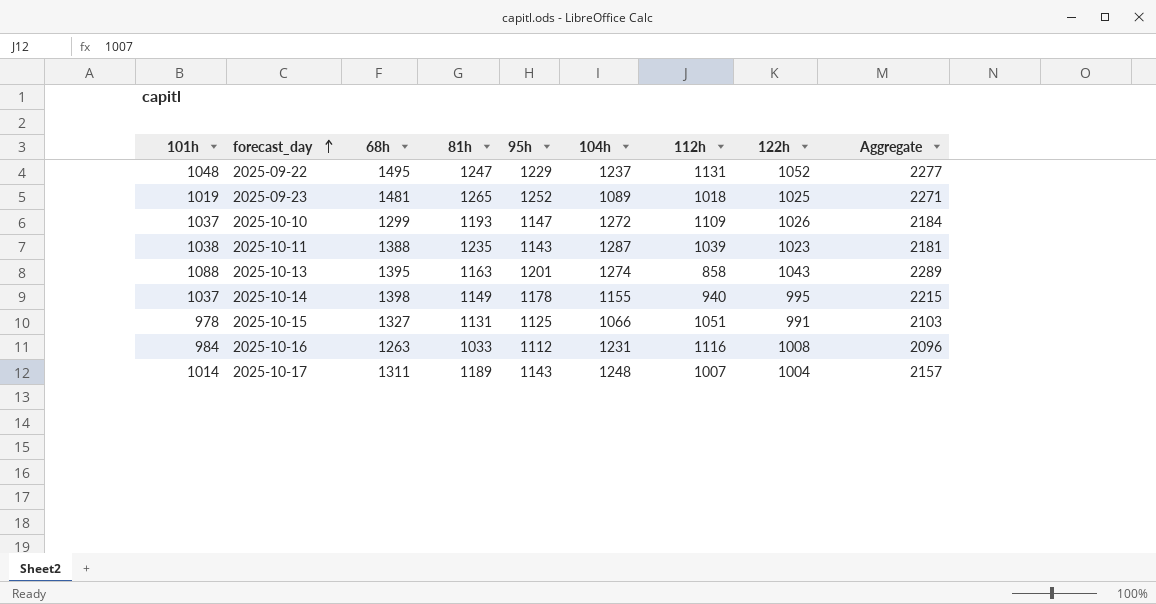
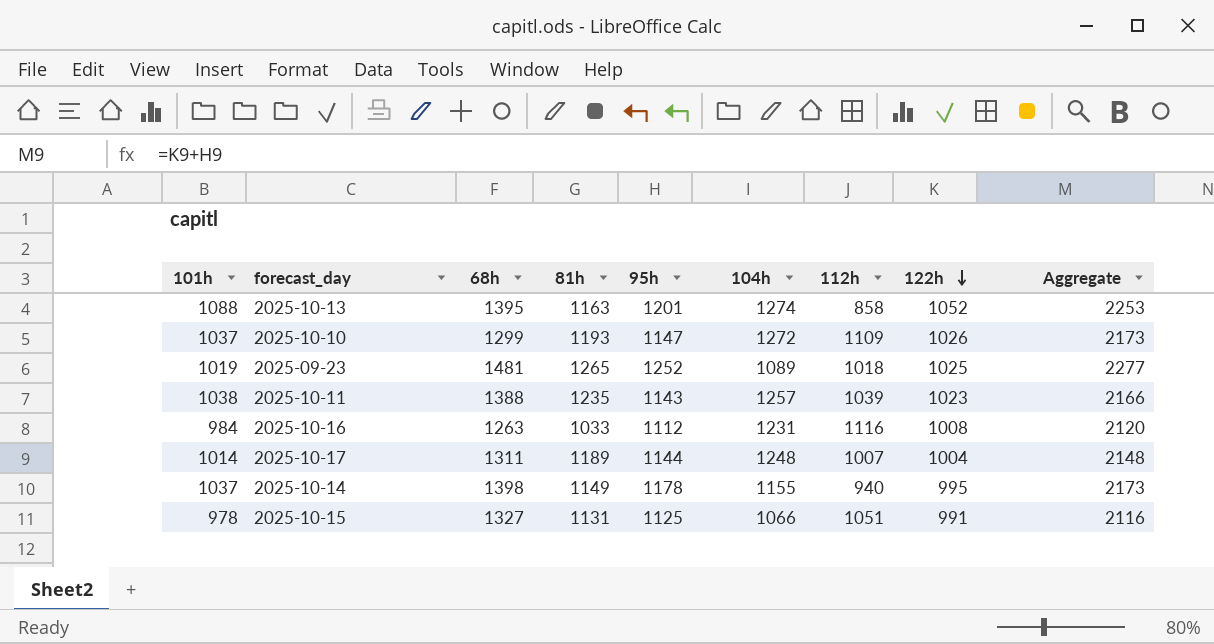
row order: forecast_day ascending -> 122h descending
column Aggregate | formula: [101h] + [95h] -> [95h] + [122h]
row 2025-09-22: 1048 | 1495 | 1247 | 1229 | 1237 | 1131 | 1052 | 2277 -> none
2025-10-13 | 122h: 1043 -> 1052
2025-10-11 | 104h: 1287 -> 1257
2025-10-17 | 95h: 1143 -> 1144

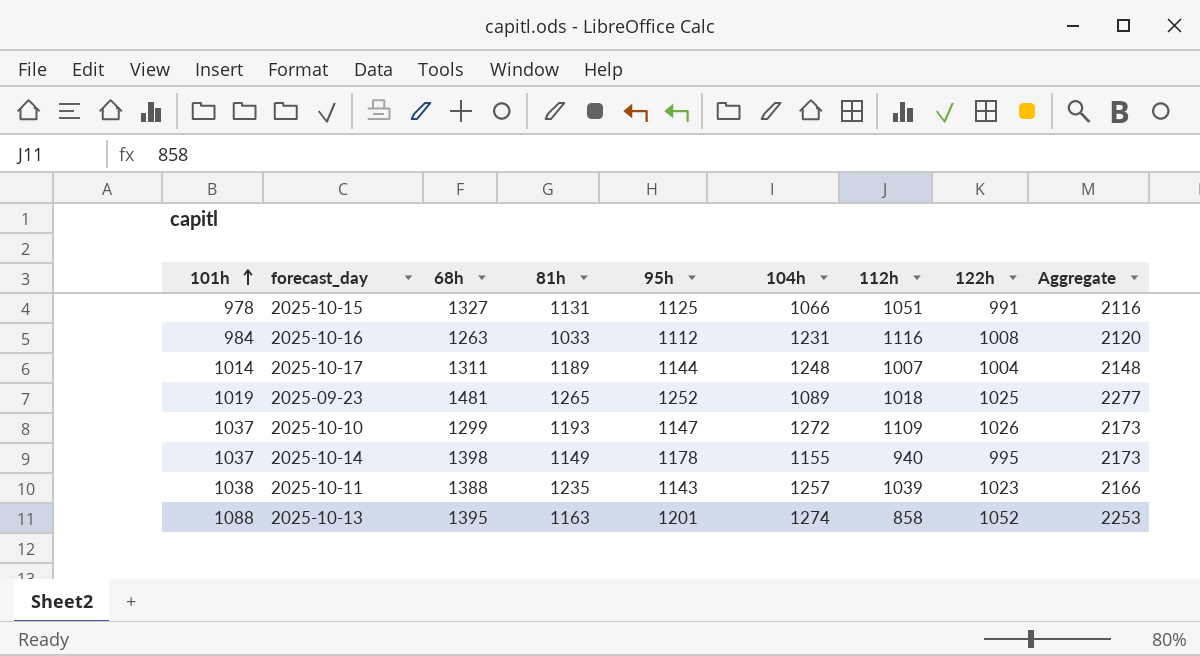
row order: 122h descending -> 101h ascending

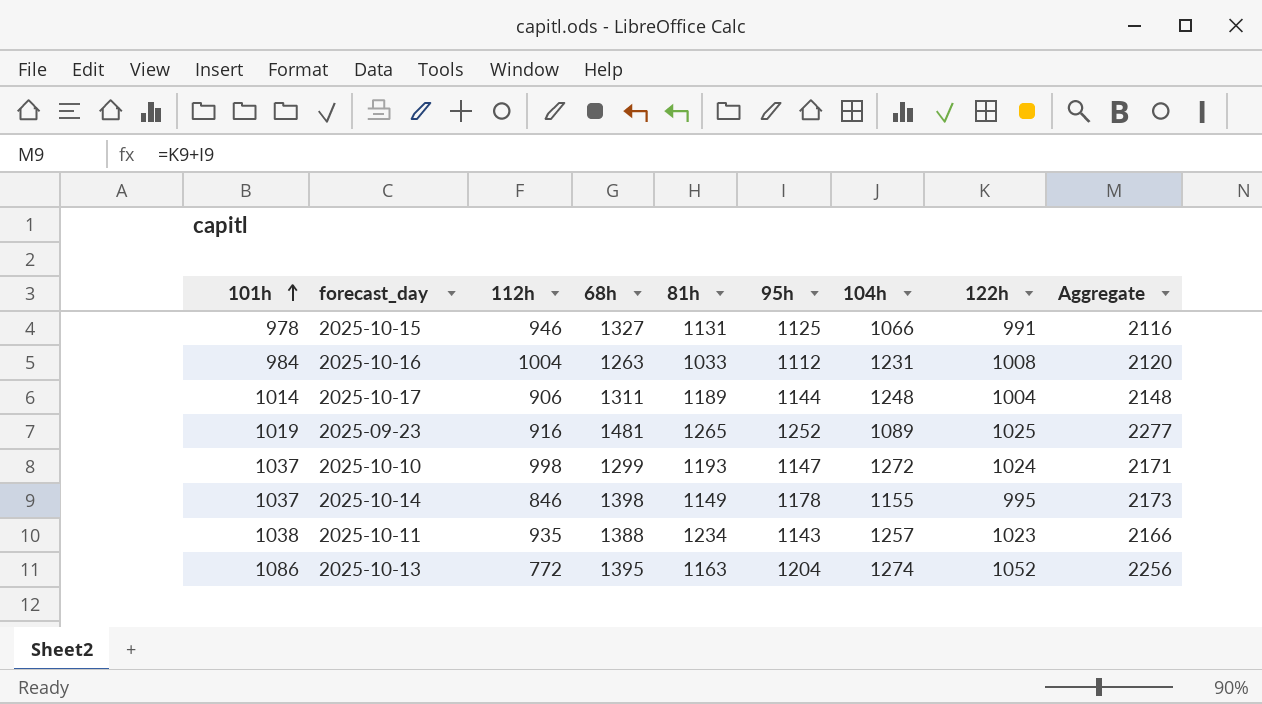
column 112h | position: 7 -> 3
2025-10-15 | 112h: 1051 -> 946
2025-10-16 | 112h: 1116 -> 1004
2025-10-17 | 112h: 1007 -> 906
2025-09-23 | 112h: 1018 -> 916
2025-10-10 | 112h: 1109 -> 998
2025-10-10 | 122h: 1026 -> 1024
2025-10-10 | Aggregate: 2173 -> 2171
2025-10-14 | 112h: 940 -> 846
2025-10-11 | 112h: 1039 -> 935
2025-10-11 | 81h: 1235 -> 1234
2025-10-13 | 101h: 1088 -> 1086
2025-10-13 | 112h: 858 -> 772
2025-10-13 | 95h: 1201 -> 1204
2025-10-13 | Aggregate: 2253 -> 2256

